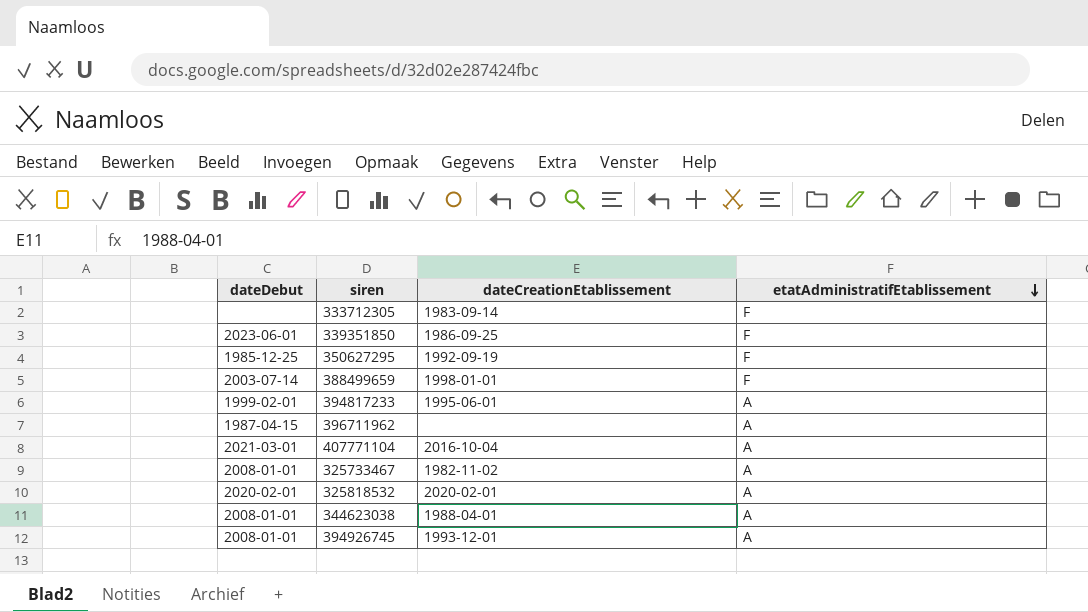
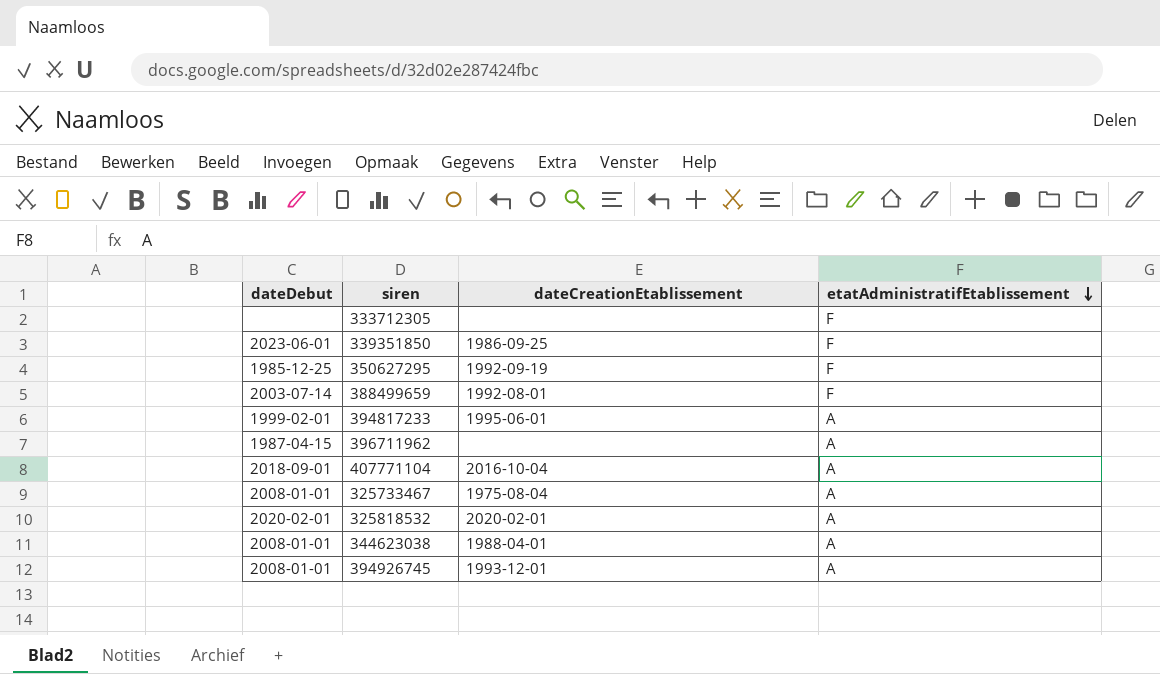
333712305 | dateCreationEtablissement: 1983-09-14 -> none
388499659 | dateCreationEtablissement: 1998-01-01 -> 1992-08-01
407771104 | dateDebut: 2021-03-01 -> 2018-09-01
325733467 | dateCreationEtablissement: 1982-11-02 -> 1975-08-04

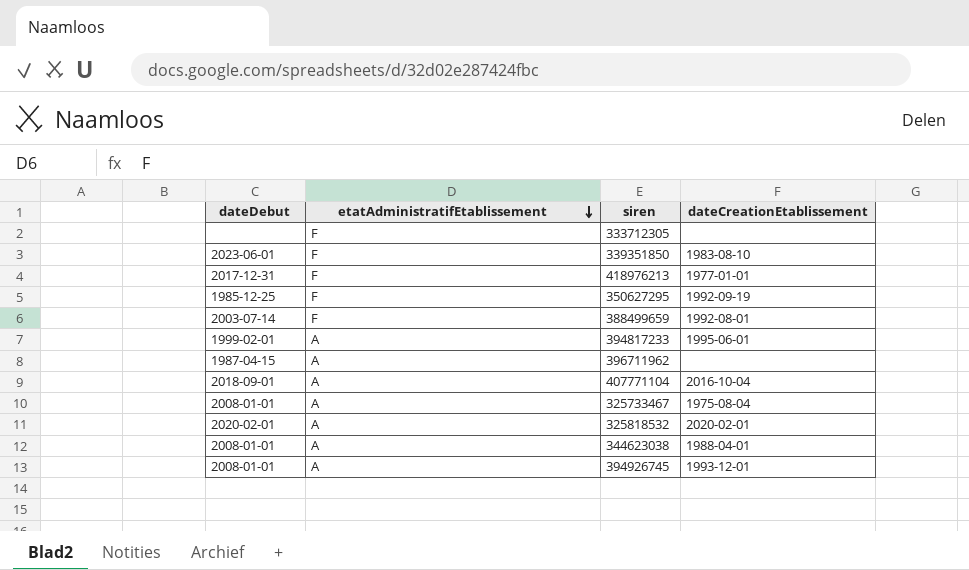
column etatAdministratifEtablissement | position: 4 -> 2
339351850 | dateCreationEtablissement: 1986-09-25 -> 1983-08-10
row 418976213: none -> 2017-12-31 | F | 1977-01-01

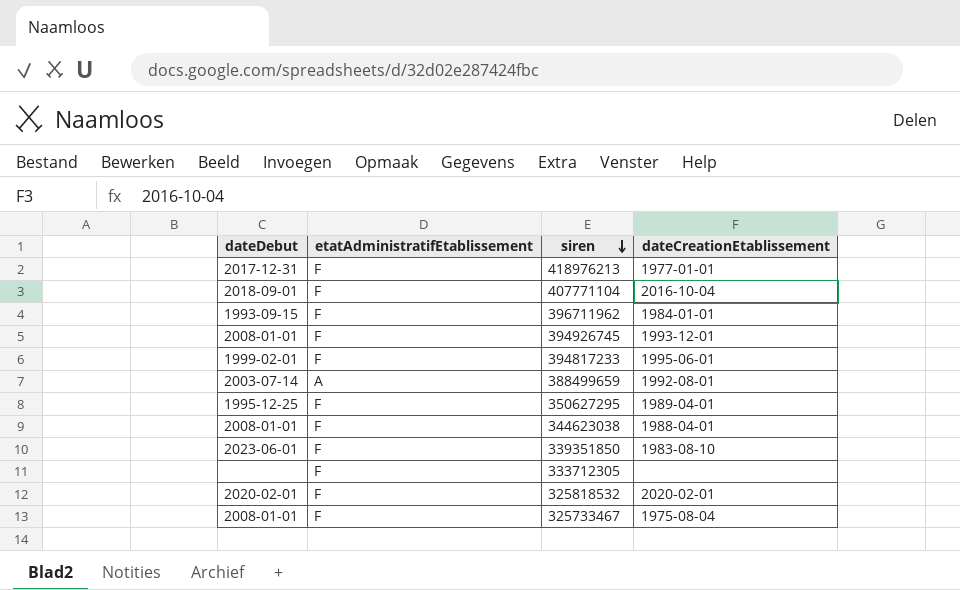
row order: etatAdministratifEtablissement descending -> siren descending
407771104 | etatAdministratifEtablissement: A -> F
396711962 | dateDebut: 1987-04-15 -> 1993-09-15
396711962 | etatAdministratifEtablissement: A -> F
396711962 | dateCreationEtablissement: none -> 1984-01-01
394926745 | etatAdministratifEtablissement: A -> F
394817233 | etatAdministratifEtablissement: A -> F
388499659 | etatAdministratifEtablissement: F -> A
350627295 | dateDebut: 1985-12-25 -> 1995-12-25
350627295 | dateCreationEtablissement: 1992-09-19 -> 1989-04-01
344623038 | etatAdministratifEtablissement: A -> F
325818532 | etatAdministratifEtablissement: A -> F
325733467 | etatAdministratifEtablissement: A -> F

